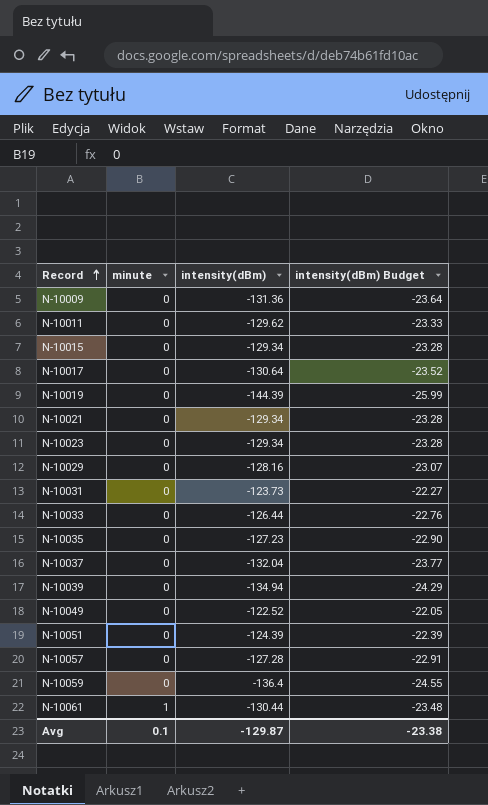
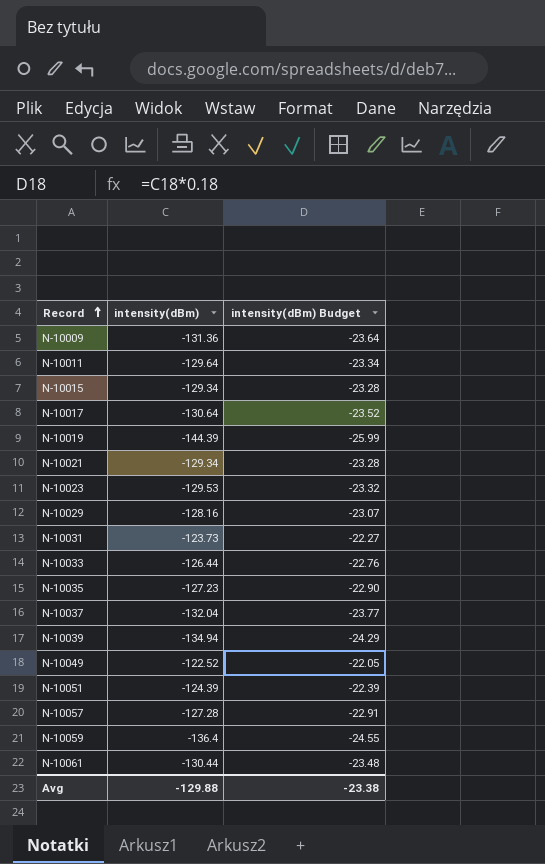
column minute | position: 2 -> none
N-10011 | intensity(dBm): -129.62 -> -129.64
N-10011 | intensity(dBm) Budget: -23.33 -> -23.34
N-10023 | intensity(dBm): -129.34 -> -129.53
N-10023 | intensity(dBm) Budget: -23.28 -> -23.32
Avg | intensity(dBm): -129.87 -> -129.88

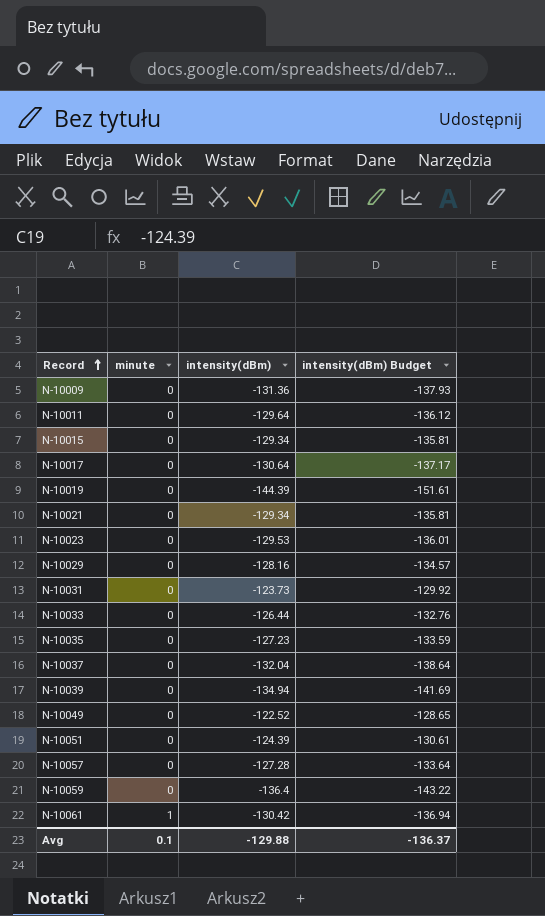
column minute | position: none -> 2
column intensity(dBm) Budget | formula: [intensity(dBm)] * 0.18 -> [intensity(dBm)] * 1.05
N-10061 | intensity(dBm): -130.44 -> -130.42
Avg | intensity(dBm) Budget: -23.38 -> -136.37

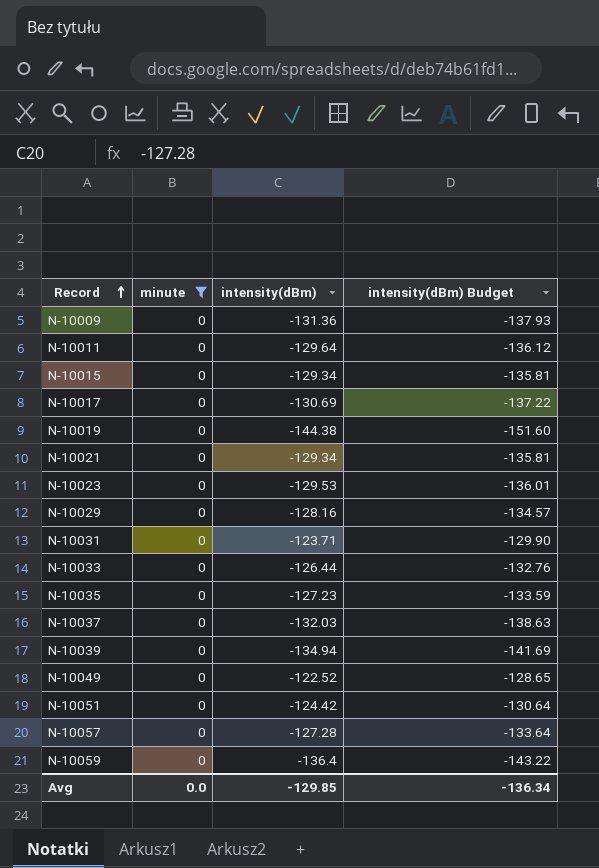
filter: none -> minute = 0
N-10017 | intensity(dBm): -130.64 -> -130.69
N-10017 | intensity(dBm) Budget: -137.17 -> -137.22
N-10019 | intensity(dBm): -144.39 -> -144.38
N-10019 | intensity(dBm) Budget: -151.61 -> -151.60
N-10031 | intensity(dBm): -123.73 -> -123.71
N-10031 | intensity(dBm) Budget: -129.92 -> -129.90
N-10037 | intensity(dBm): -132.04 -> -132.03
N-10037 | intensity(dBm) Budget: -138.64 -> -138.63
N-10051 | intensity(dBm): -124.39 -> -124.42
N-10051 | intensity(dBm) Budget: -130.61 -> -130.64
Avg | minute: 0.1 -> 0.0
Avg | intensity(dBm): -129.88 -> -129.85
Avg | intensity(dBm) Budget: -136.37 -> -136.34

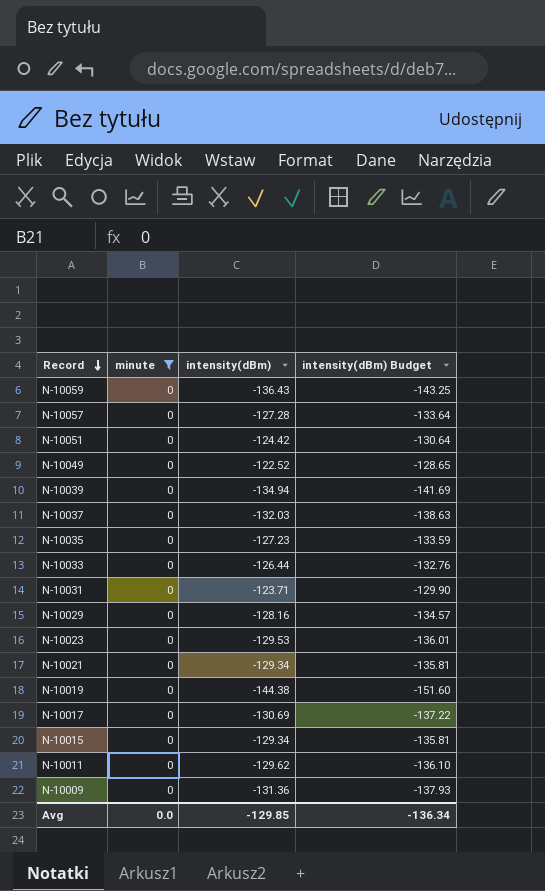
row order: Record ascending -> Record descending
N-10059 | intensity(dBm): -136.4 -> -136.43
N-10059 | intensity(dBm) Budget: -143.22 -> -143.25
N-10011 | intensity(dBm): -129.64 -> -129.62
N-10011 | intensity(dBm) Budget: -136.12 -> -136.10

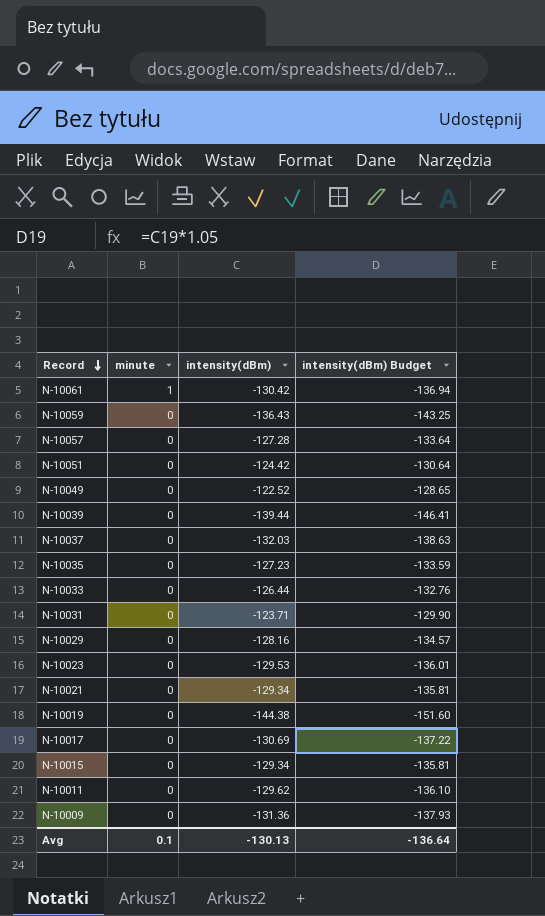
filter: minute = 0 -> none
N-10039 | intensity(dBm): -134.94 -> -139.44
N-10039 | intensity(dBm) Budget: -141.69 -> -146.41
Avg | minute: 0.0 -> 0.1
Avg | intensity(dBm): -129.85 -> -130.13
Avg | intensity(dBm) Budget: -136.34 -> -136.64

